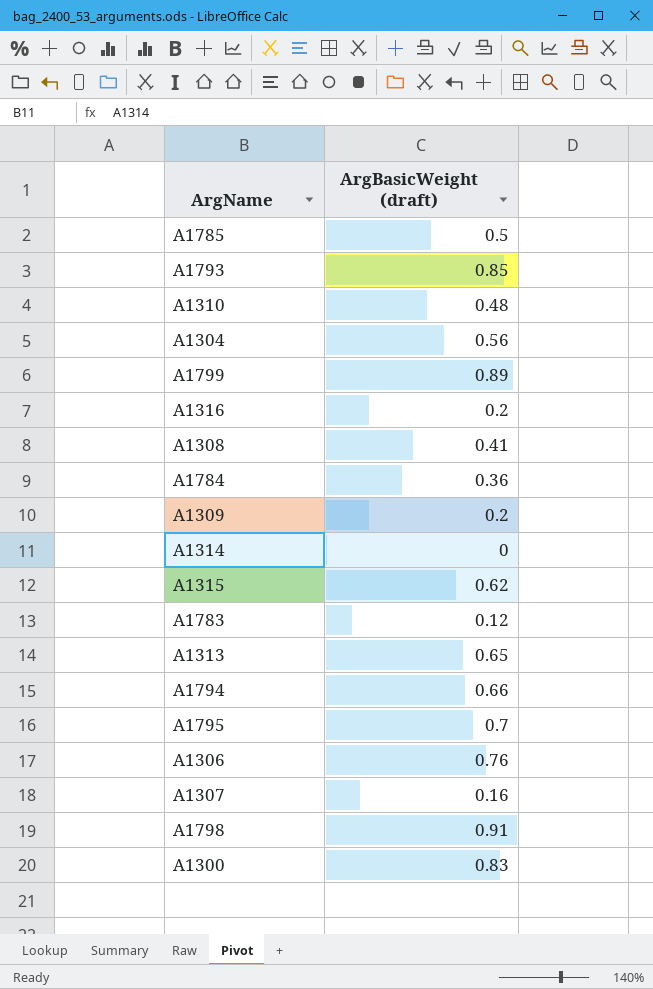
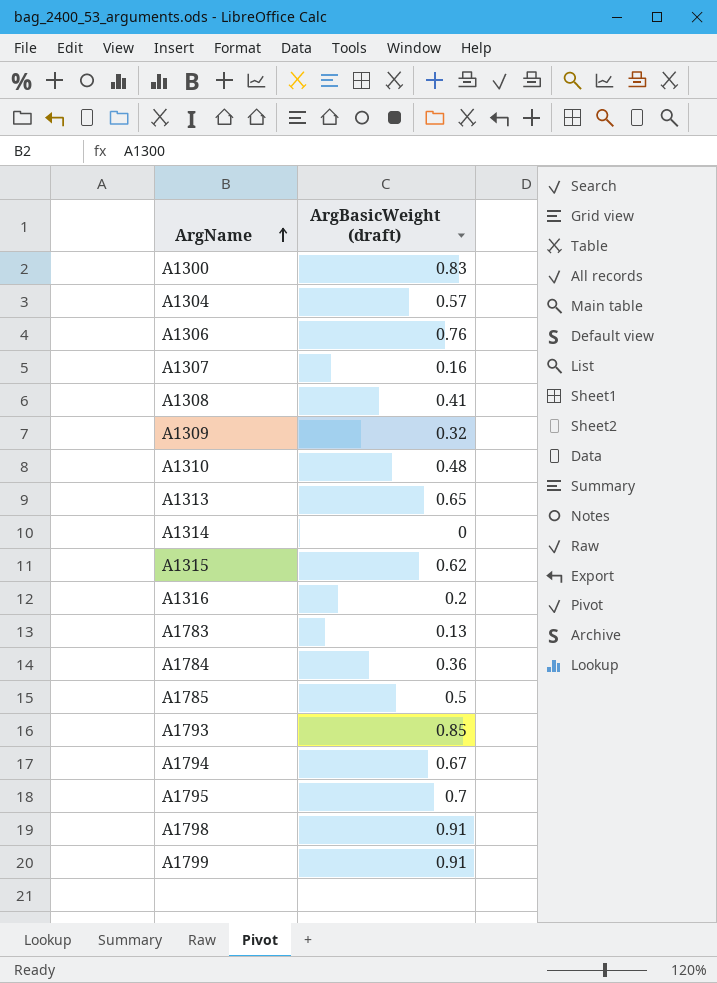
row order: none -> ArgName ascending
A1304 | ArgBasicWeight (draft): 0.56 -> 0.57
A1309 | ArgBasicWeight (draft): 0.2 -> 0.32
A1783 | ArgBasicWeight (draft): 0.12 -> 0.13
A1794 | ArgBasicWeight (draft): 0.66 -> 0.67
A1799 | ArgBasicWeight (draft): 0.89 -> 0.91

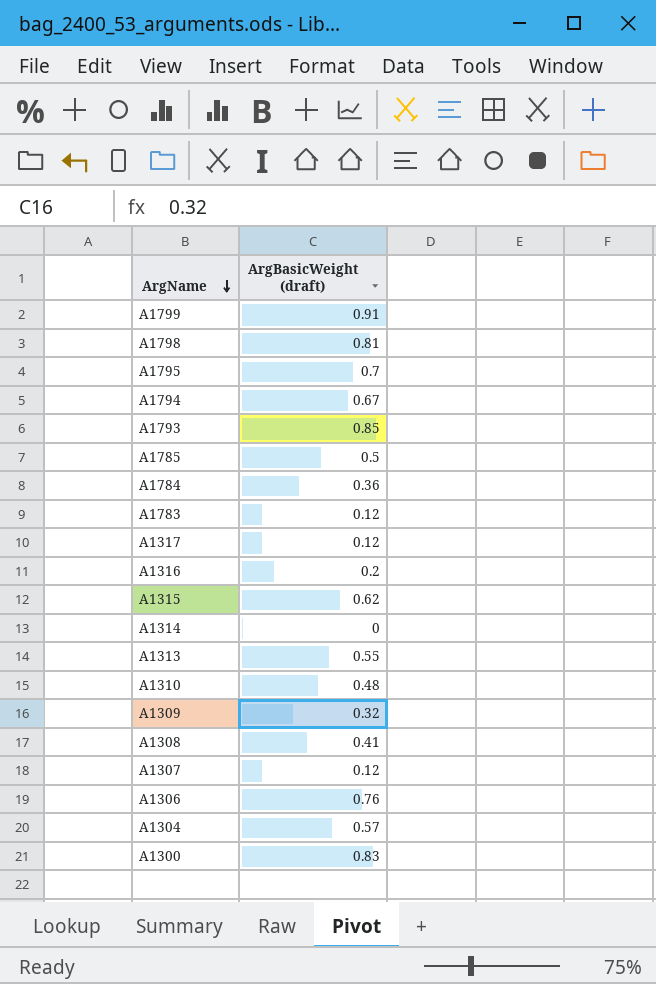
row order: ArgName ascending -> ArgName descending
A1798 | ArgBasicWeight (draft): 0.91 -> 0.81
A1783 | ArgBasicWeight (draft): 0.13 -> 0.12
row A1317: none -> 0.12
A1313 | ArgBasicWeight (draft): 0.65 -> 0.55
A1307 | ArgBasicWeight (draft): 0.16 -> 0.12

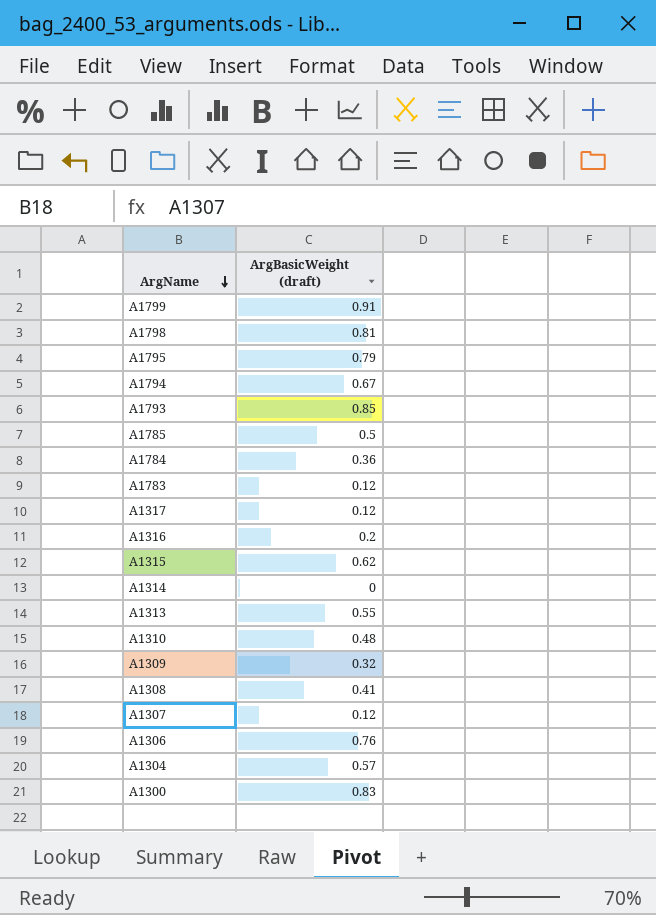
A1795 | ArgBasicWeight (draft): 0.7 -> 0.79

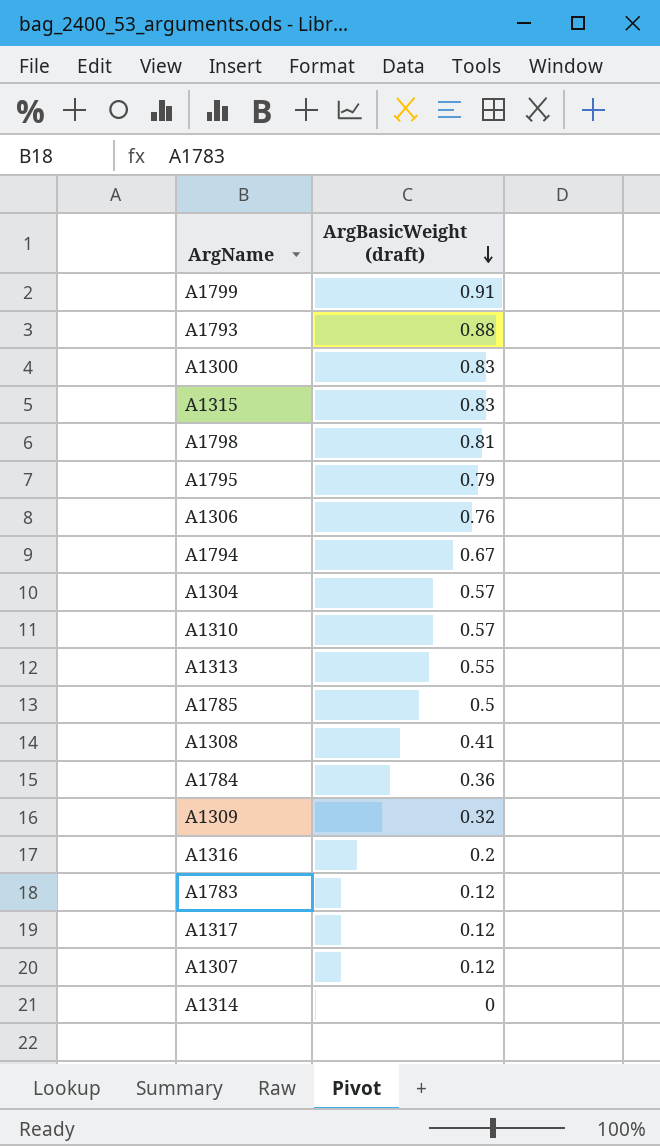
row order: ArgName descending -> ArgBasicWeight (draft) descending
A1793 | ArgBasicWeight (draft): 0.85 -> 0.88
A1315 | ArgBasicWeight (draft): 0.62 -> 0.83
A1310 | ArgBasicWeight (draft): 0.48 -> 0.57

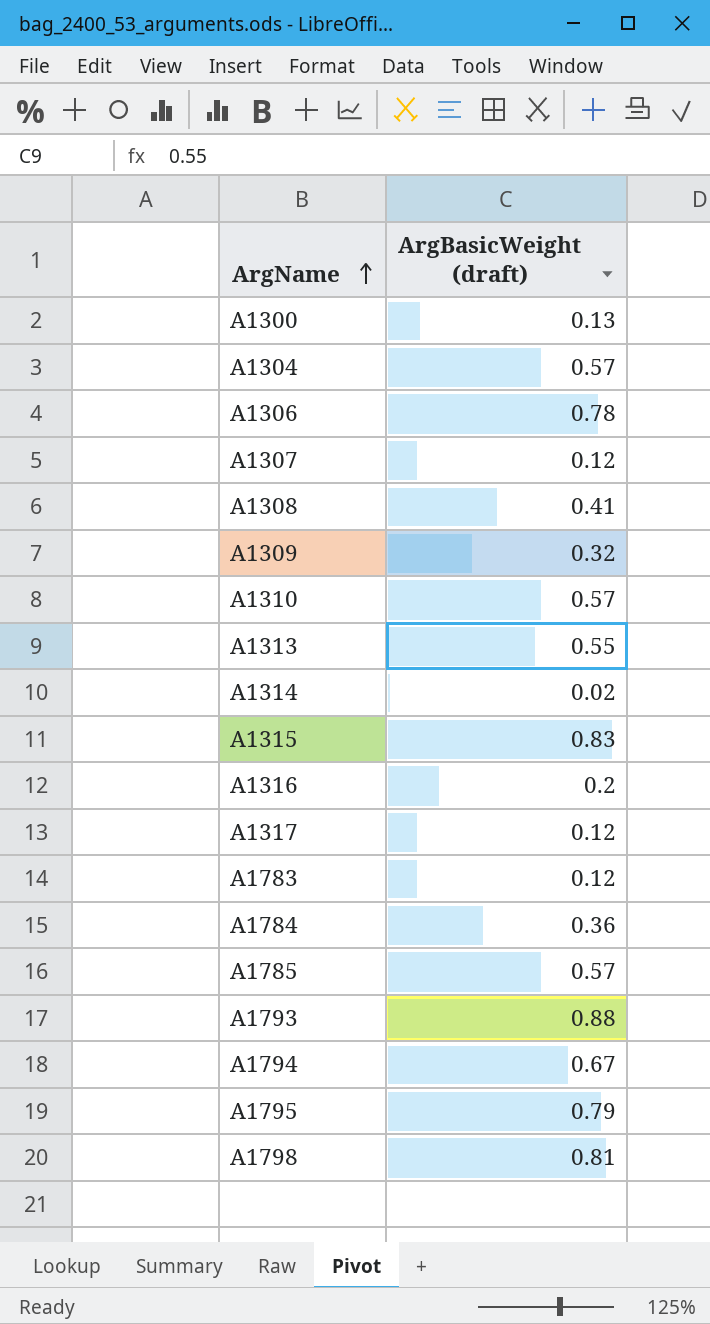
row order: ArgBasicWeight (draft) descending -> ArgName ascending
row A1799: 0.91 -> none
A1300 | ArgBasicWeight (draft): 0.83 -> 0.13
A1306 | ArgBasicWeight (draft): 0.76 -> 0.78
A1314 | ArgBasicWeight (draft): 0 -> 0.02
A1785 | ArgBasicWeight (draft): 0.5 -> 0.57

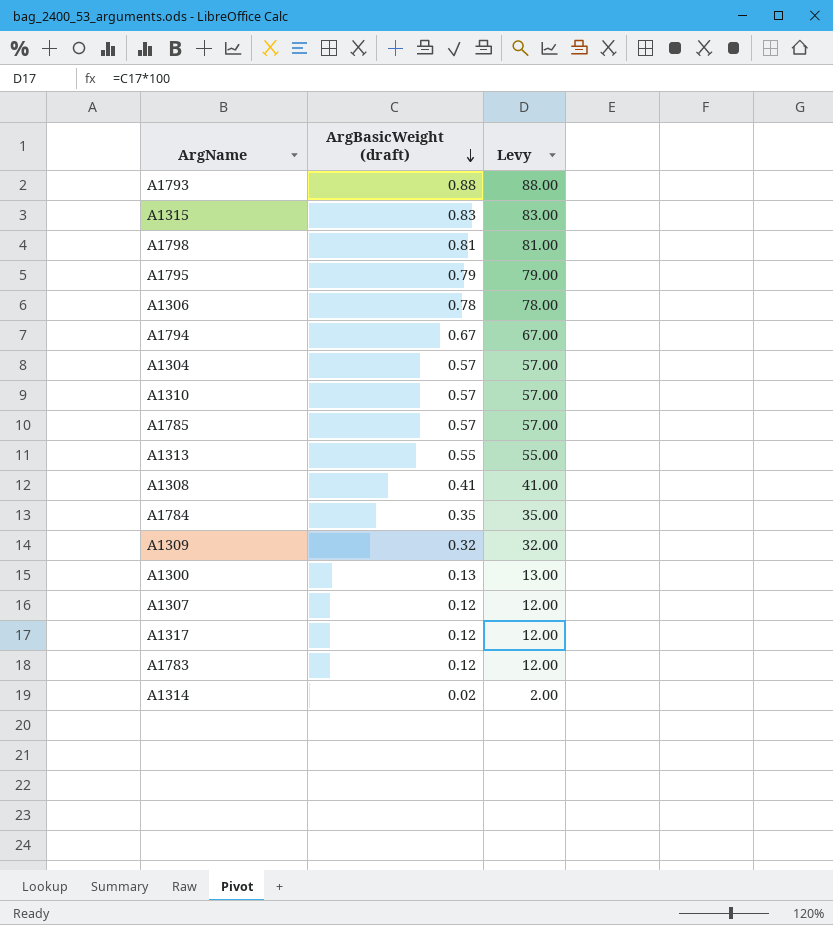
row order: ArgName ascending -> ArgBasicWeight (draft) descending
column Levy | formula: none -> [ArgBasicWeight (draft)] * 100
row A1316: 0.2 -> none
A1784 | ArgBasicWeight (draft): 0.36 -> 0.35

